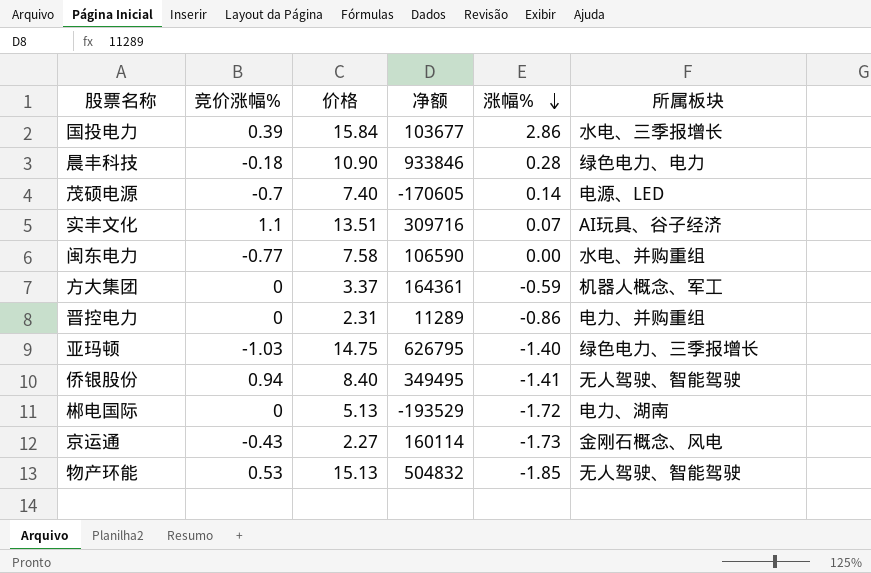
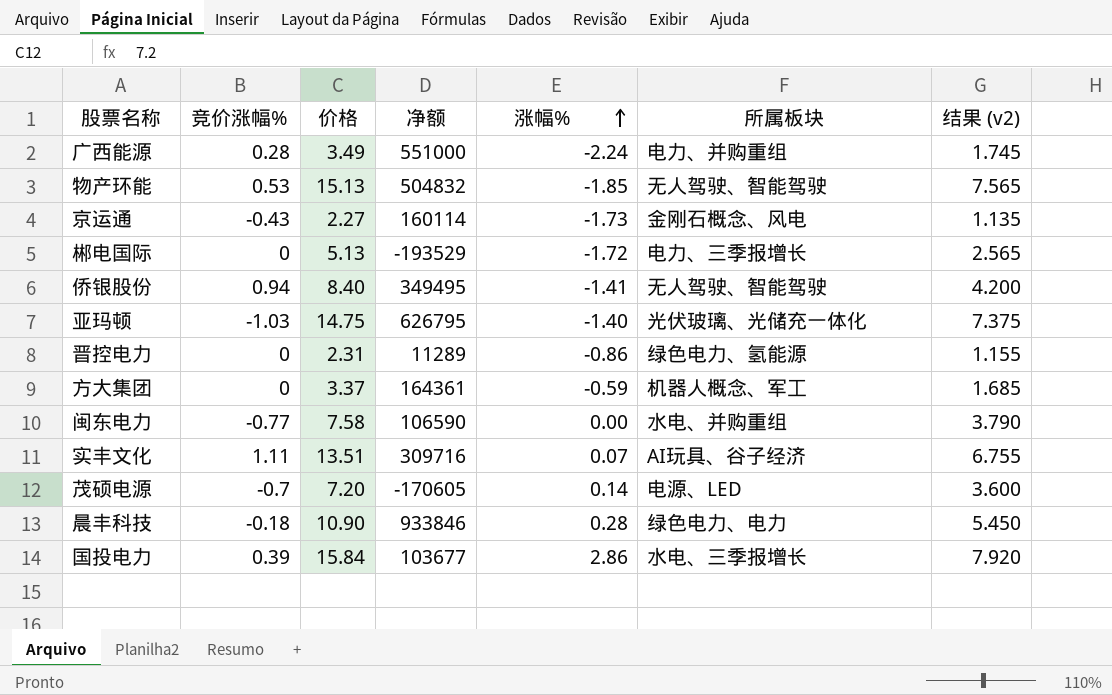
row order: 涨幅% descending -> 涨幅% ascending
column 结果 (v2) | formula: none -> [价格] * 0.5
row 广西能源: none -> 0.28 | 3.49 | 551000 | -2.24 | 电力、并购重组 | 1.745
郴电国际 | 所属板块: 电力、湖南 -> 电力、三季报增长
亚玛顿 | 所属板块: 绿色电力、三季报增长 -> 光伏玻璃、光储充一体化
晋控电力 | 所属板块: 电力、并购重组 -> 绿色电力、氢能源
实丰文化 | 竞价涨幅%: 1.1 -> 1.11
茂硕电源 | 价格: 7.40 -> 7.20

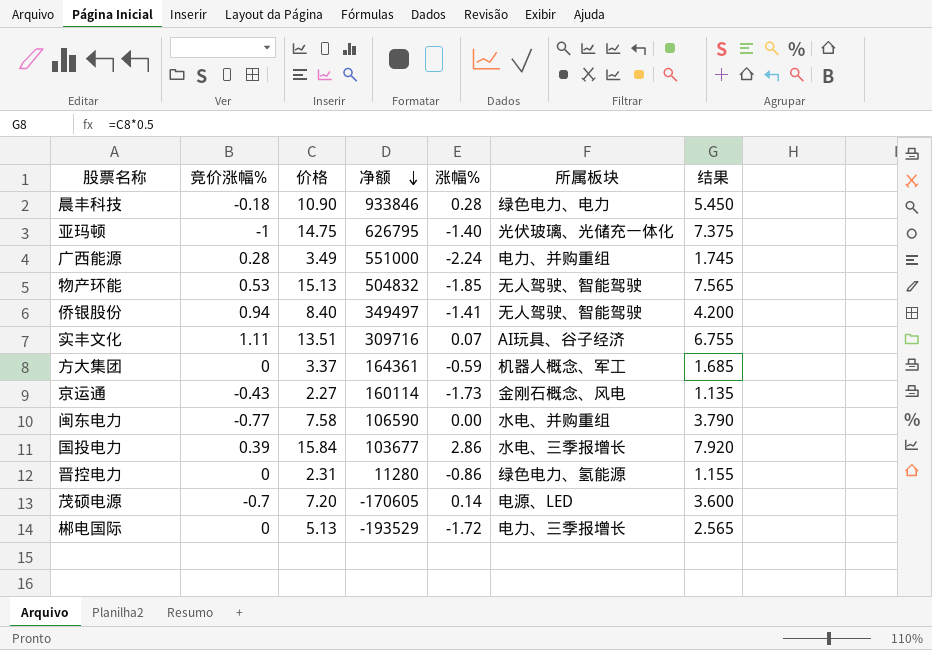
row order: 涨幅% ascending -> 净额 descending
column name: 结果 (v2) -> 结果
亚玛顿 | 竞价涨幅%: -1.03 -> -1
侨银股份 | 净额: 349495 -> 349497
晋控电力 | 净额: 11289 -> 11280

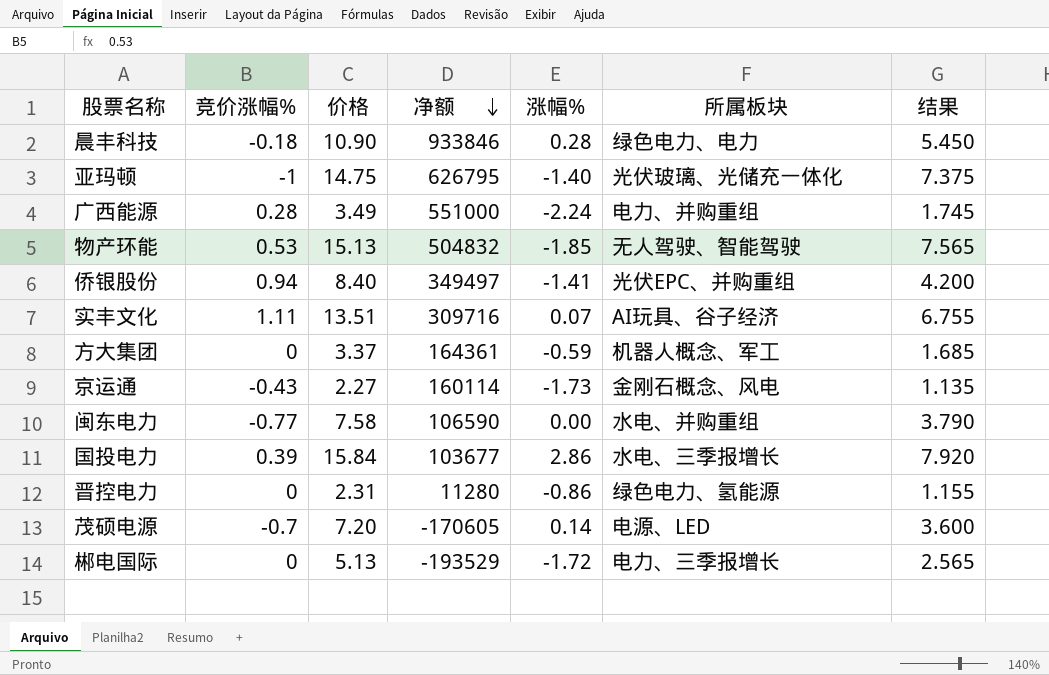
侨银股份 | 所属板块: 无人驾驶、智能驾驶 -> 光伏EPC、并购重组

